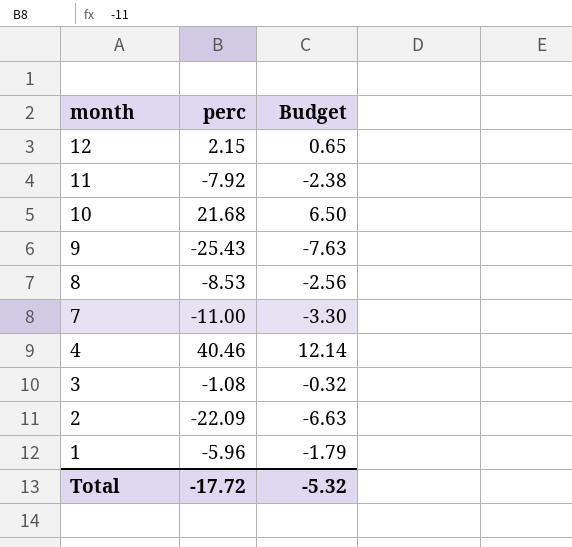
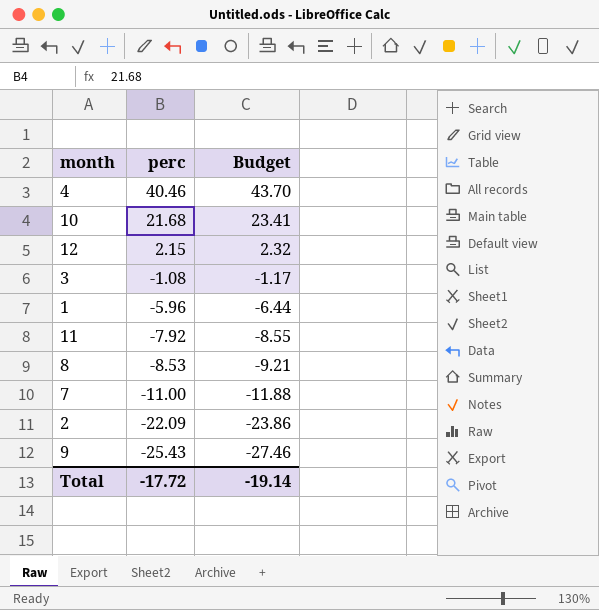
row order: month descending -> perc descending
column Budget | formula: [perc] * 0.3 -> [perc] * 1.08
Total | Budget: -5.32 -> -19.14

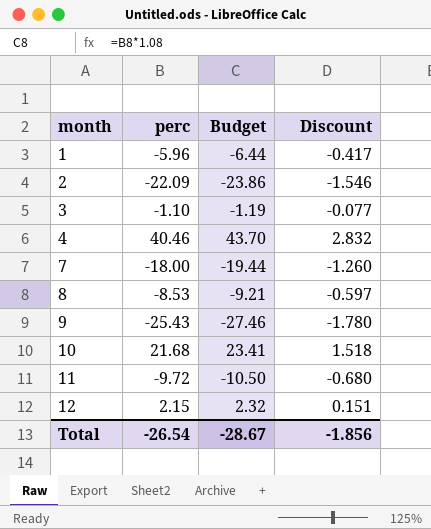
row order: perc descending -> month ascending
column Discount | formula: none -> [perc] * 0.07
3 | perc: -1.08 -> -1.10
3 | Budget: -1.17 -> -1.19
7 | perc: -11.00 -> -18.00
7 | Budget: -11.88 -> -19.44
11 | perc: -7.92 -> -9.72
11 | Budget: -8.55 -> -10.50
Total | perc: -17.72 -> -26.54
Total | Budget: -19.14 -> -28.67

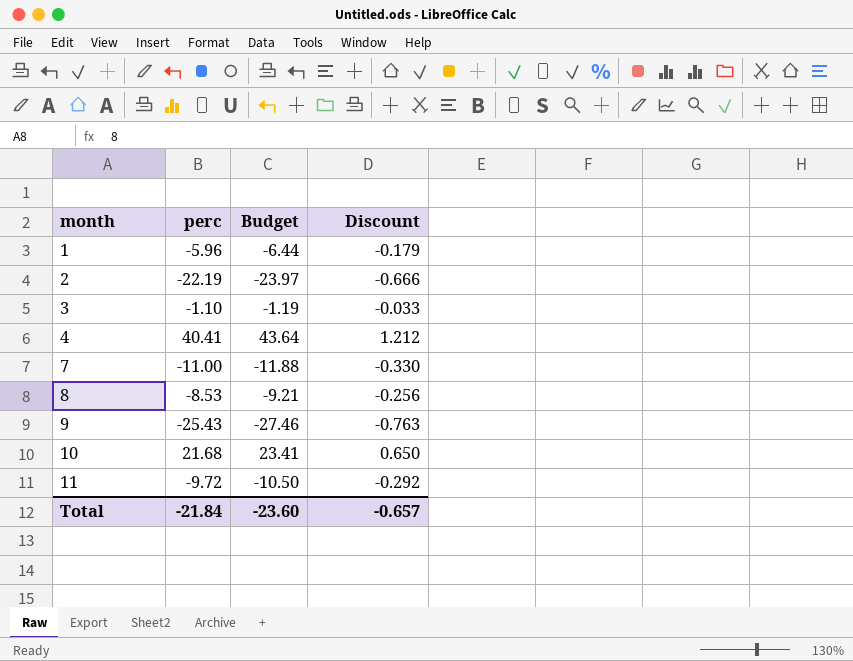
column Discount | formula: [perc] * 0.07 -> [perc] * 0.03
row 12: 2.15 | 2.32 | 0.151 -> none
2 | perc: -22.09 -> -22.19
2 | Budget: -23.86 -> -23.97
4 | perc: 40.46 -> 40.41
4 | Budget: 43.70 -> 43.64
7 | perc: -18.00 -> -11.00
7 | Budget: -19.44 -> -11.88
Total | perc: -26.54 -> -21.84
Total | Budget: -28.67 -> -23.60
Total | Discount: -1.856 -> -0.657

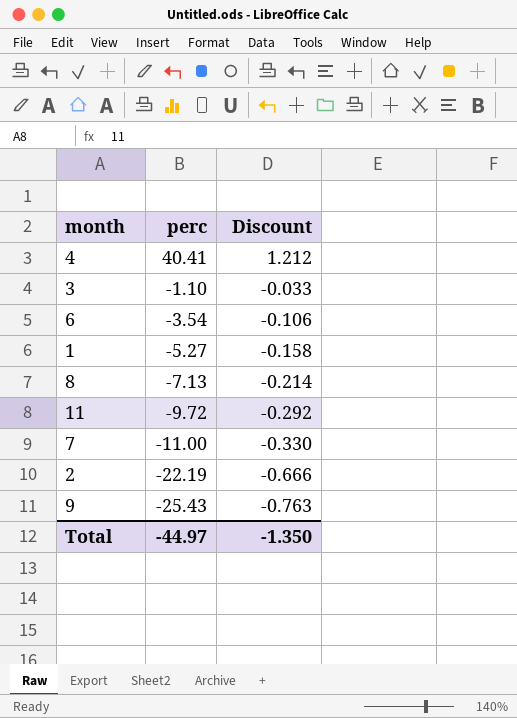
row order: month ascending -> perc descending
column Budget | formula: [perc] * 1.08 -> none
row 10: 21.68 | 23.41 | 0.650 -> none
row 6: none -> -3.54 | -0.106
1 | perc: -5.96 -> -5.27
1 | Discount: -0.179 -> -0.158
8 | perc: -8.53 -> -7.13
8 | Discount: -0.256 -> -0.214
Total | perc: -21.84 -> -44.97
Total | Discount: -0.657 -> -1.350

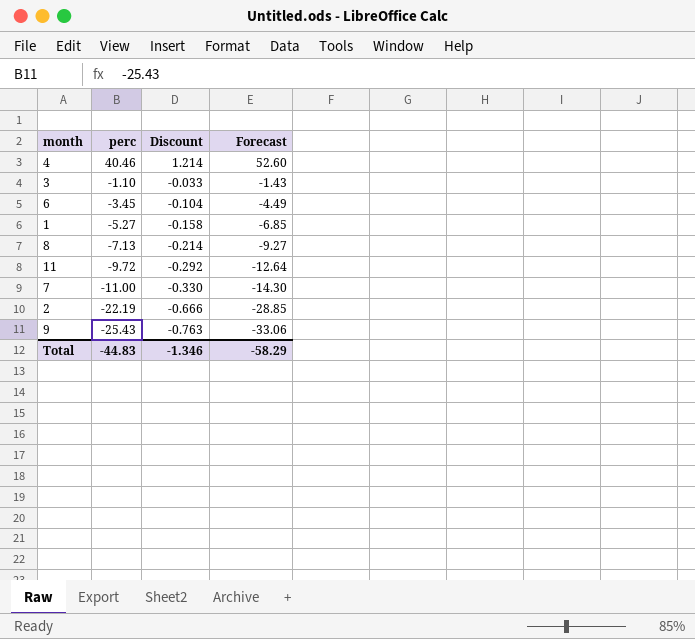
column Forecast | formula: none -> [perc] * 1.3
4 | perc: 40.41 -> 40.46
4 | Discount: 1.212 -> 1.214
6 | perc: -3.54 -> -3.45
6 | Discount: -0.106 -> -0.104
Total | perc: -44.97 -> -44.83
Total | Discount: -1.350 -> -1.346

